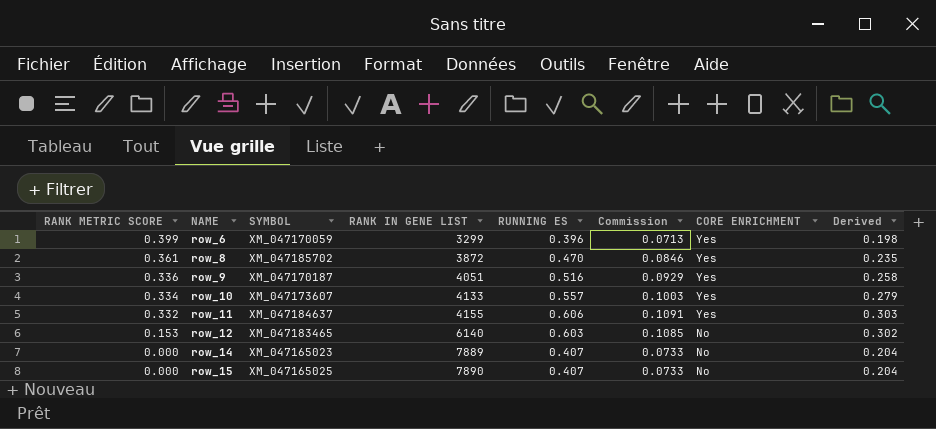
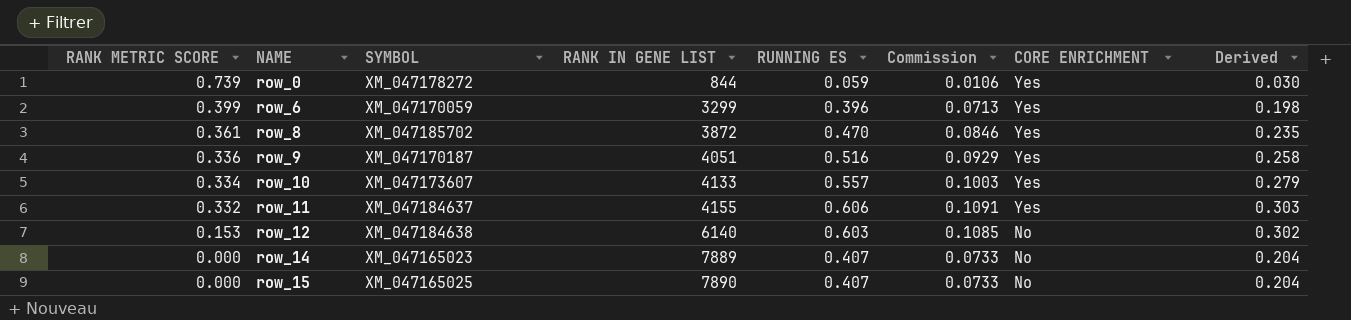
row row_0: none -> 0.739 | XM_047178272 | 844 | 0.059 | 0.0106 | Yes | 0.030
row_12 | SYMBOL: XM_047183465 -> XM_047184638

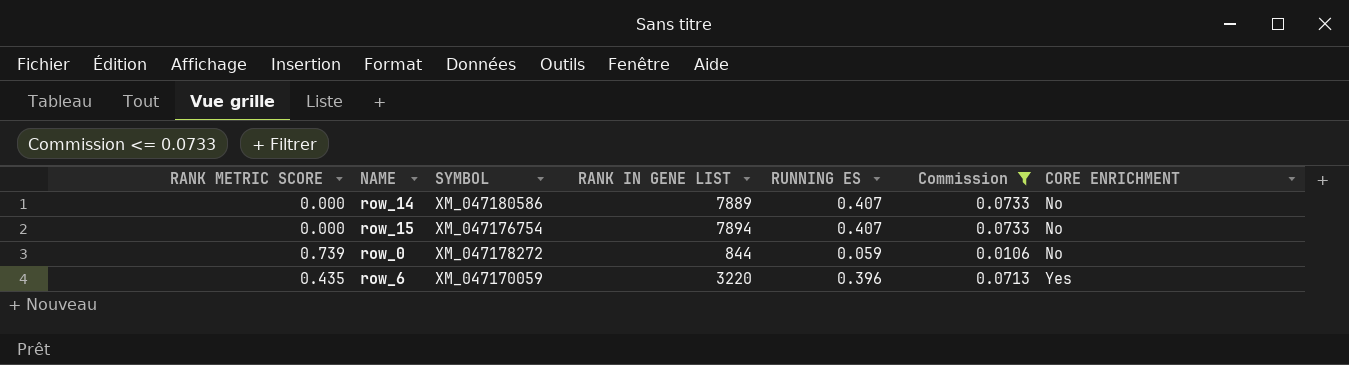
filter: none -> Commission <= 0.0733
row order: RANK METRIC SCORE descending -> CORE ENRICHMENT ascending
column Derived | formula: [RUNNING ES] * 0.5 -> none
row_14 | SYMBOL: XM_047165023 -> XM_047180586
row_15 | SYMBOL: XM_047165025 -> XM_047176754
row_15 | RANK IN GENE LIST: 7890 -> 7894
row_0 | CORE ENRICHMENT: Yes -> No
row_6 | RANK METRIC SCORE: 0.399 -> 0.435
row_6 | RANK IN GENE LIST: 3299 -> 3220

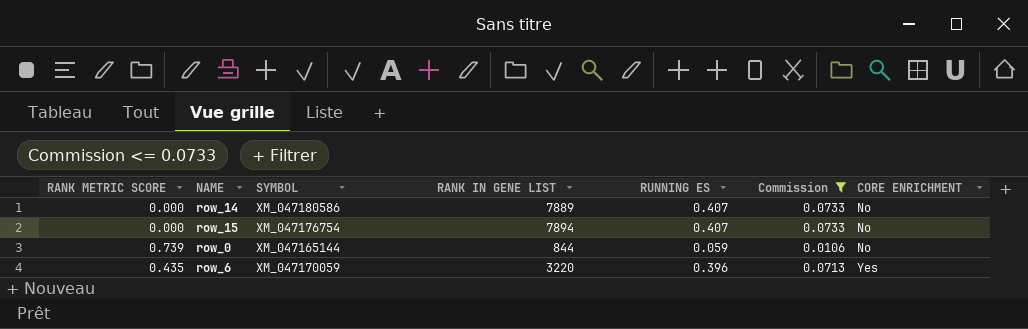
row_0 | SYMBOL: XM_047178272 -> XM_047165144

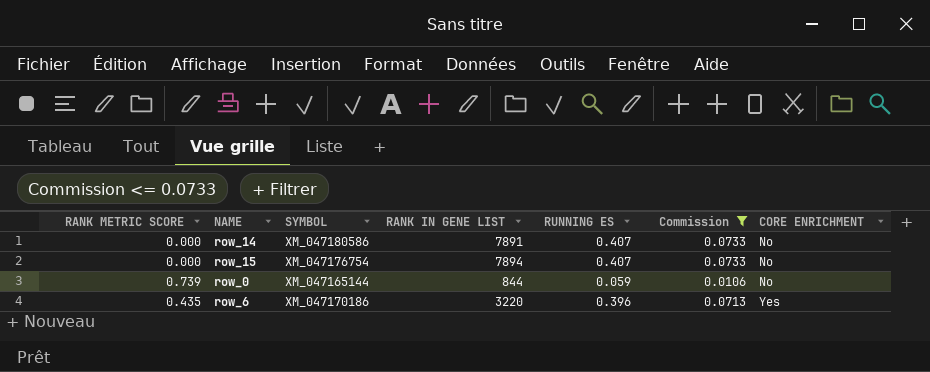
row_14 | RANK IN GENE LIST: 7889 -> 7891
row_6 | SYMBOL: XM_047170059 -> XM_047170186

